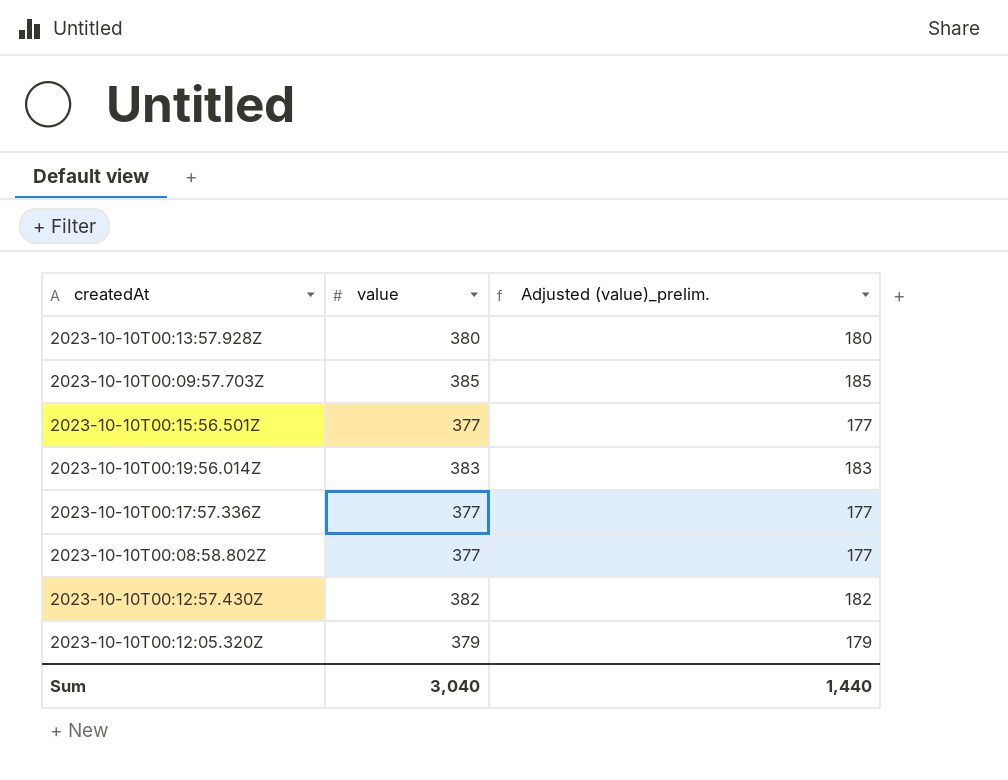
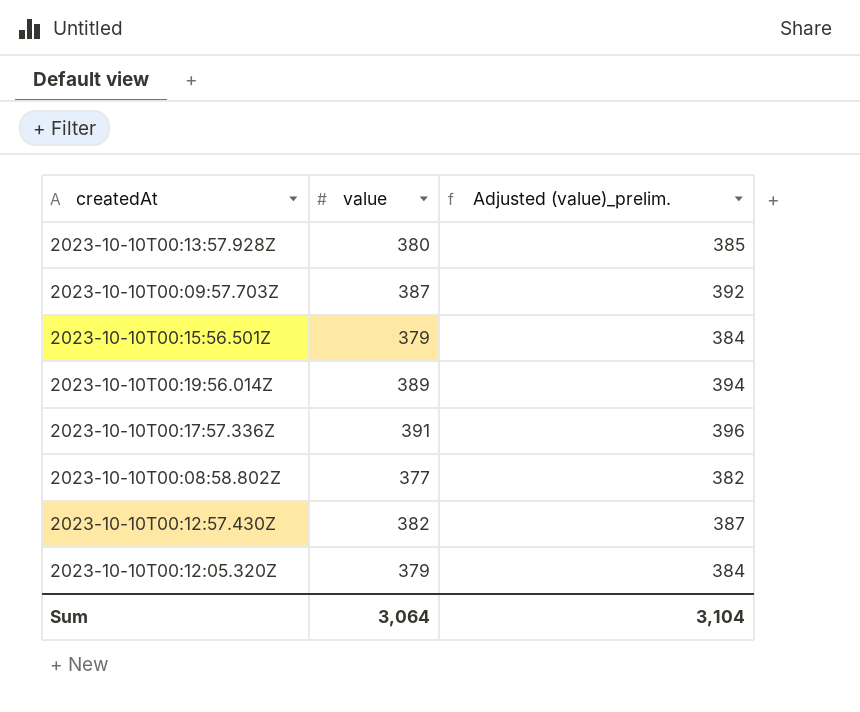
column Adjusted (value)_prelim. | formula: [value] - 200 -> [value] + 5
2023-10-10T00:09:57.703Z | value: 385 -> 387
2023-10-10T00:15:56.501Z | value: 377 -> 379
2023-10-10T00:19:56.014Z | value: 383 -> 389
2023-10-10T00:17:57.336Z | value: 377 -> 391
Sum | value: 3,040 -> 3,064
Sum | Adjusted (value)_prelim.: 1,440 -> 3,104

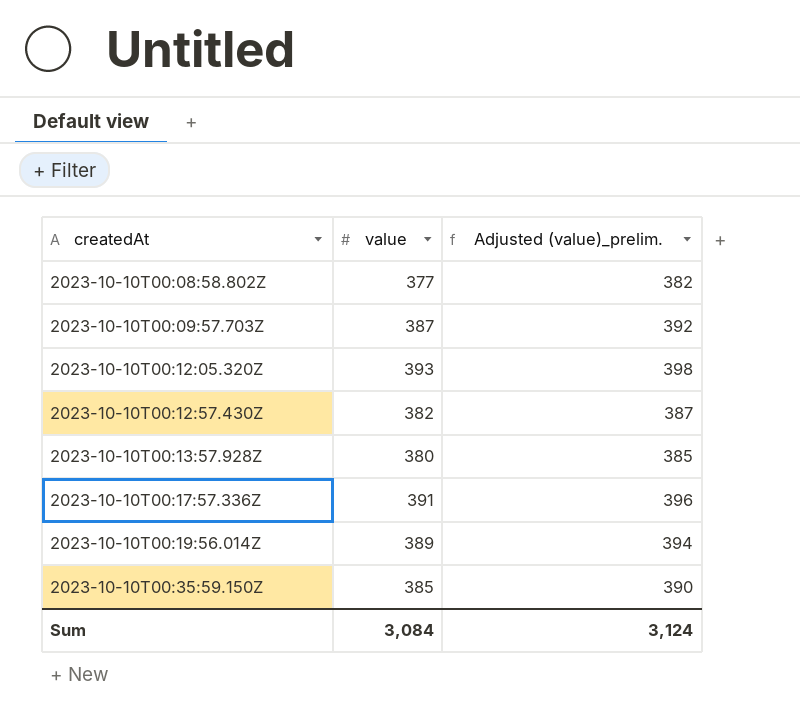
row order: none -> createdAt ascending
row 2023-10-10T00:15:56.501Z: 379 | 384 -> none
2023-10-10T00:12:05.320Z | value: 379 -> 393
2023-10-10T00:12:05.320Z | Adjusted (value)_prelim.: 384 -> 398
row 2023-10-10T00:35:59.150Z: none -> 385 | 390
Sum | value: 3,064 -> 3,084
Sum | Adjusted (value)_prelim.: 3,104 -> 3,124

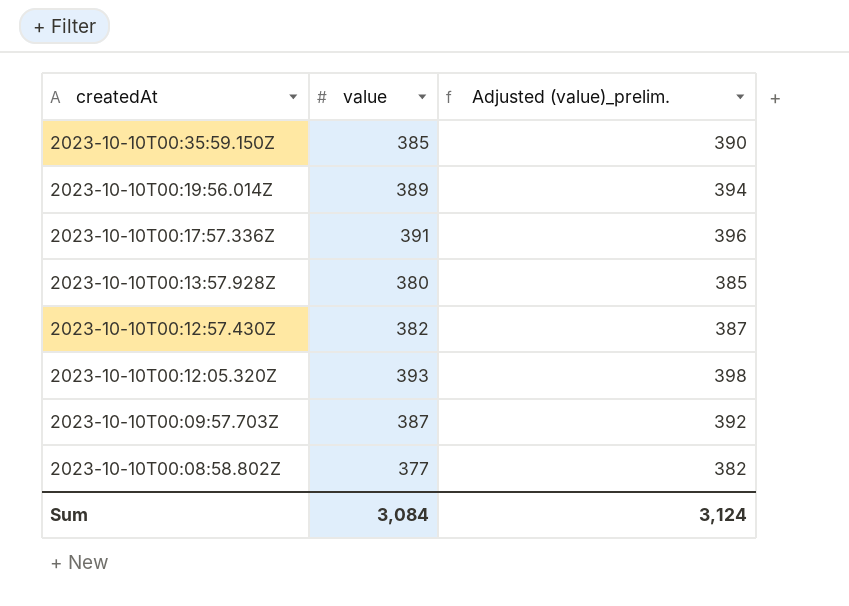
row order: createdAt ascending -> createdAt descending

